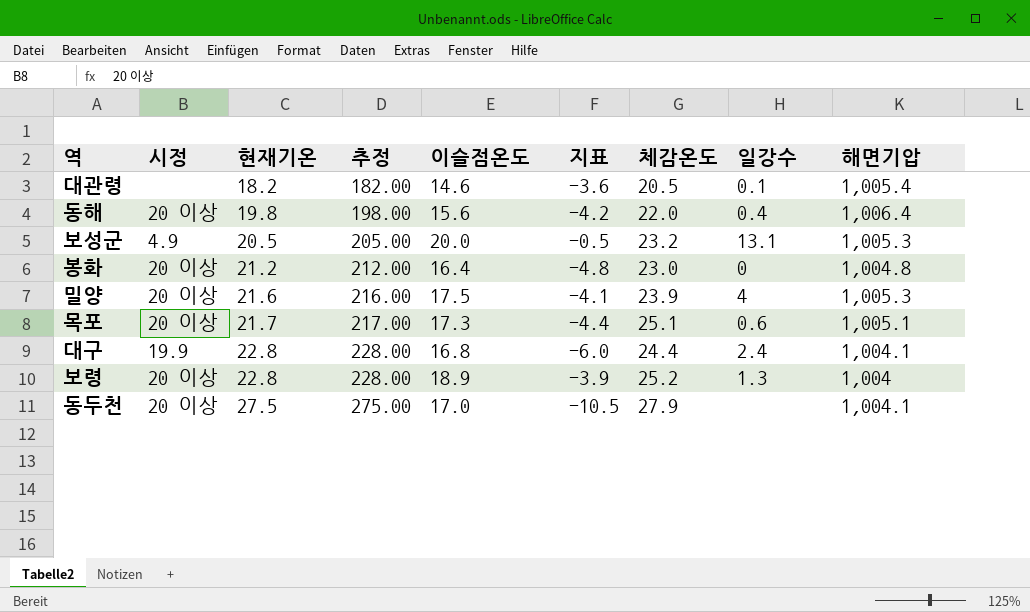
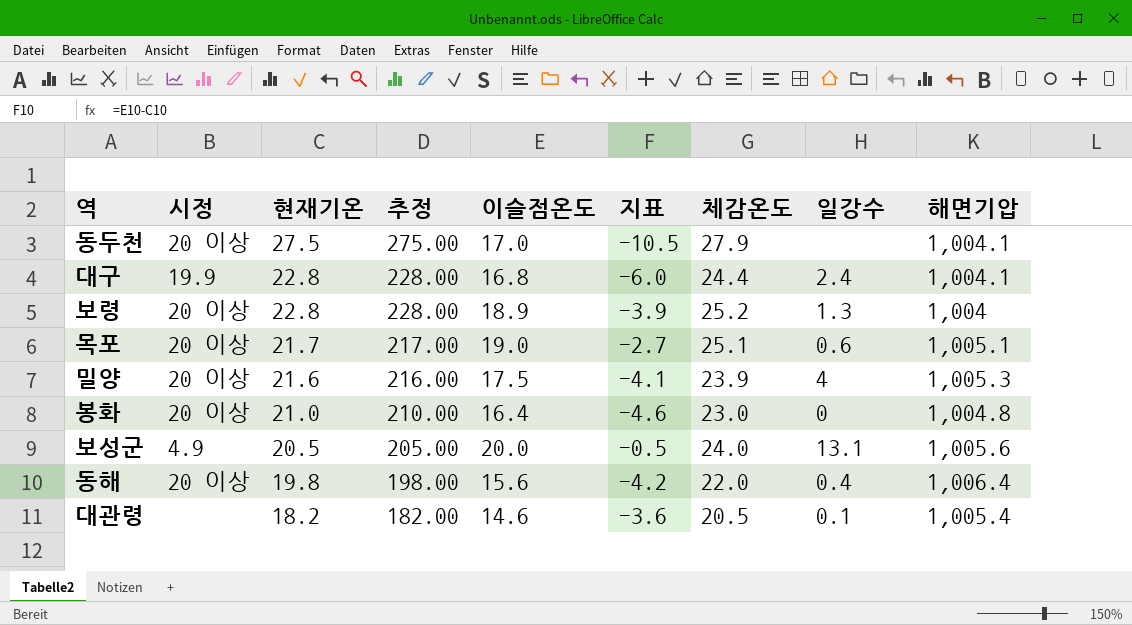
row order: 현재기온 ascending -> 현재기온 descending
목포 | 이슬점온도: 17.3 -> 19.0
목포 | 지표: -4.4 -> -2.7
봉화 | 현재기온: 21.2 -> 21.0
봉화 | 추정: 212.00 -> 210.00
봉화 | 지표: -4.8 -> -4.6
보성군 | 체감온도: 23.2 -> 24.0
보성군 | 해면기압: 1,005.3 -> 1,005.6

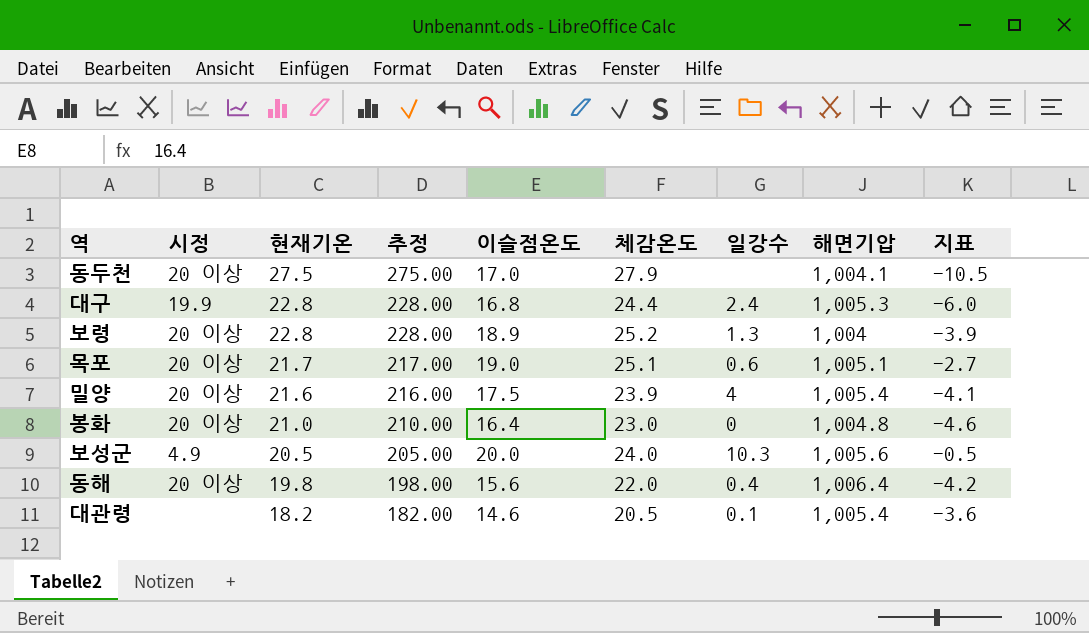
column 지표 | position: 6 -> 9
대구 | 해면기압: 1,004.1 -> 1,005.3
밀양 | 해면기압: 1,005.3 -> 1,005.4
보성군 | 일강수: 13.1 -> 10.3

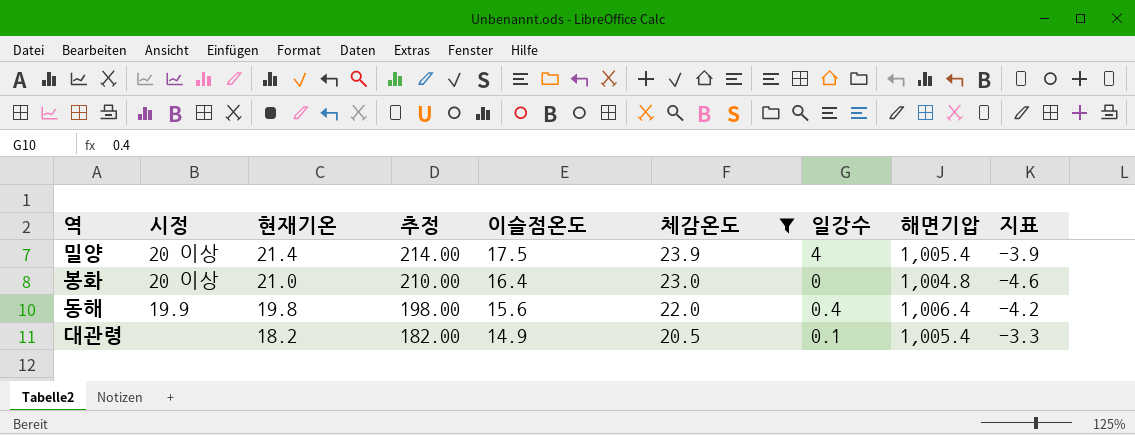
filter: none -> 체감온도 <= 23.9
밀양 | 현재기온: 21.6 -> 21.4
밀양 | 추정: 216.00 -> 214.00
밀양 | 지표: -4.1 -> -3.9
동해 | 시정: 20 이상 -> 19.9
대관령 | 이슬점온도: 14.6 -> 14.9
대관령 | 지표: -3.6 -> -3.3

